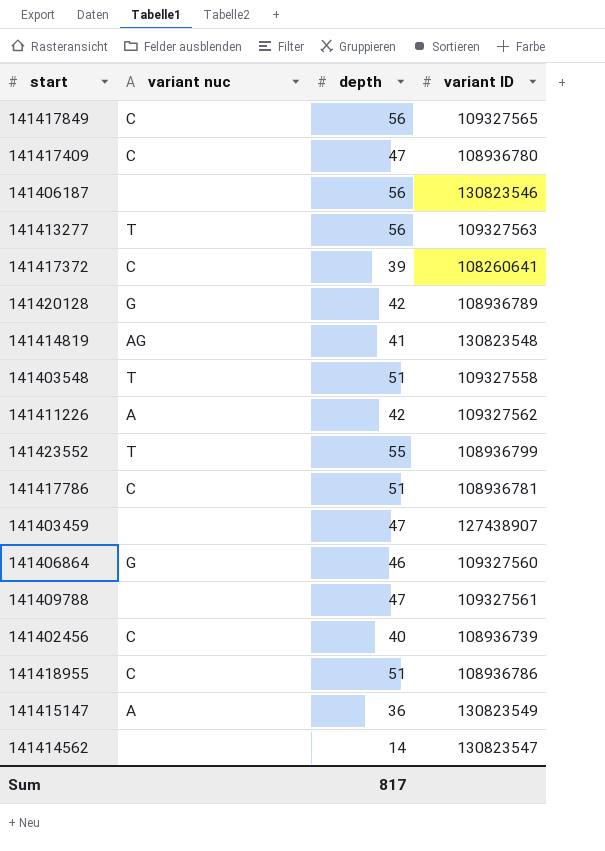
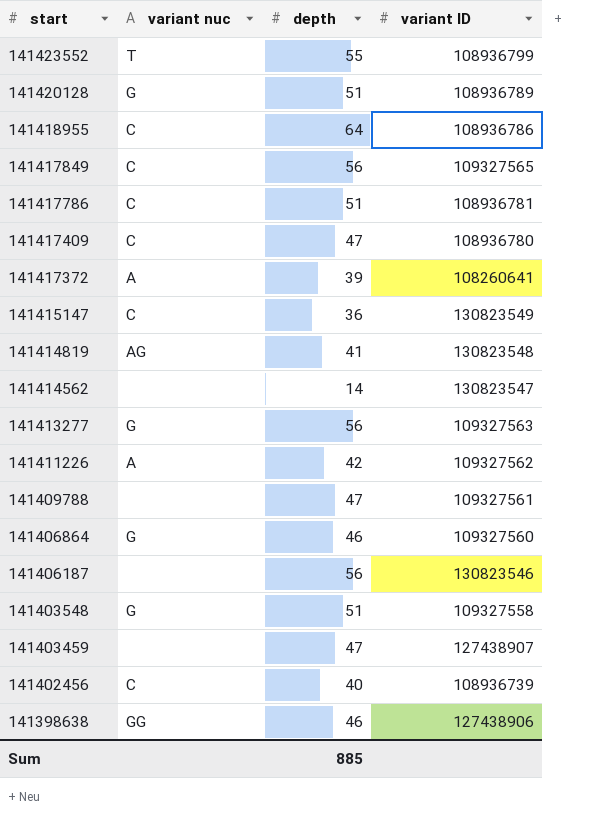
row order: none -> start descending
141420128 | depth: 42 -> 51
141418955 | depth: 51 -> 64
141417372 | variant nuc: C -> A
141415147 | variant nuc: A -> C
141413277 | variant nuc: T -> G
141403548 | variant nuc: T -> G
row 141398638: none -> GG | 46 | 127438906
Sum | depth: 817 -> 885

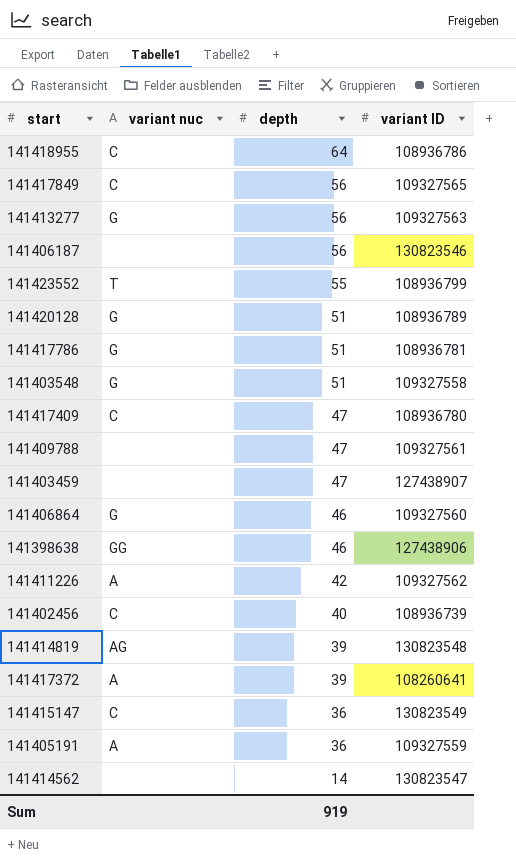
row order: start descending -> depth descending
141417786 | variant nuc: C -> G
141414819 | depth: 41 -> 39
row 141405191: none -> A | 36 | 109327559
Sum | depth: 885 -> 919

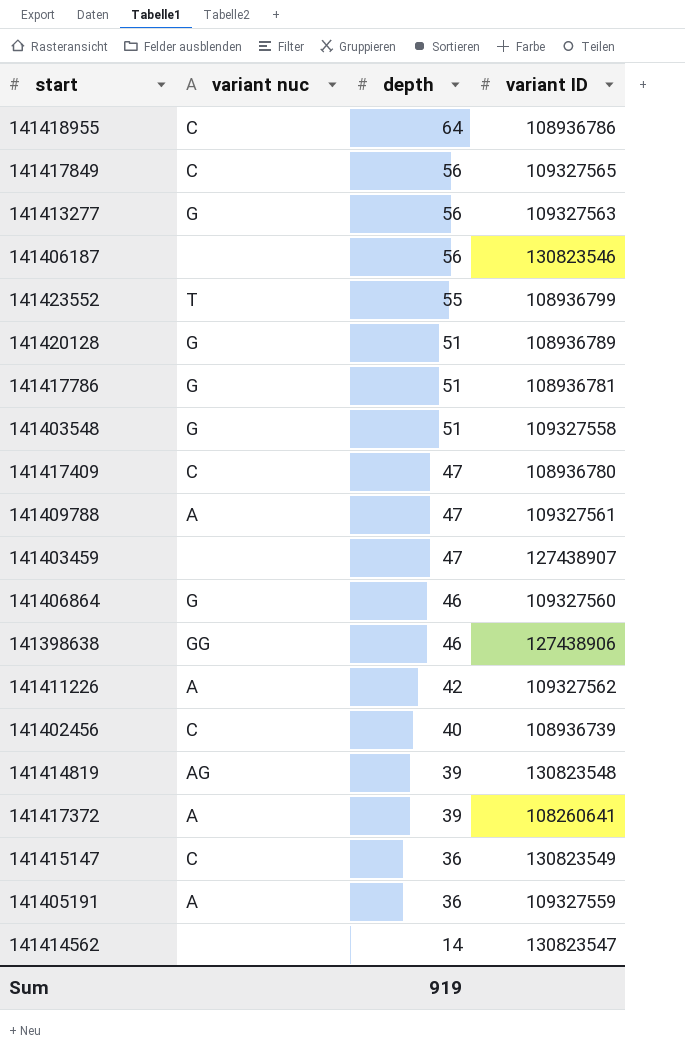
141409788 | variant nuc: none -> A

